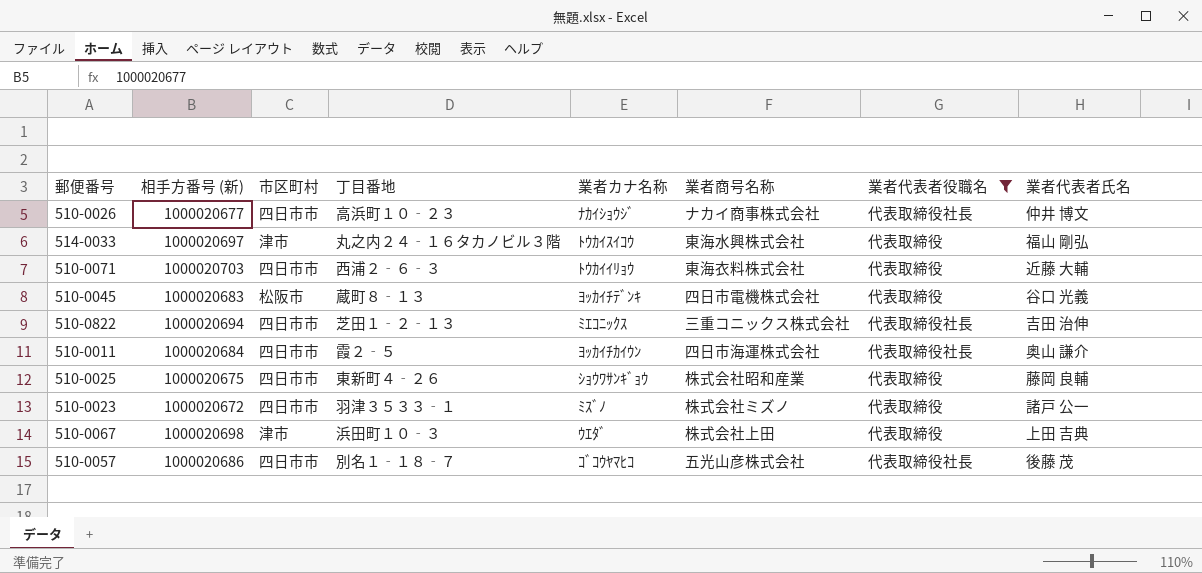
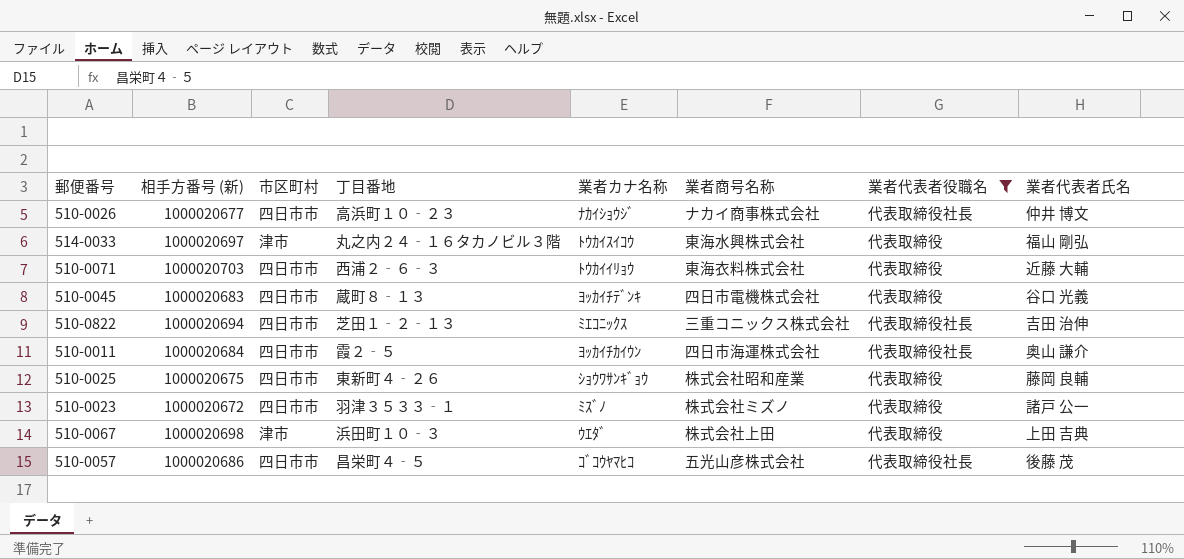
510-0045 | 市区町村: 松阪市 -> 四日市市
510-0057 | 丁目番地: 別名１‐１８‐７ -> 昌栄町４‐５

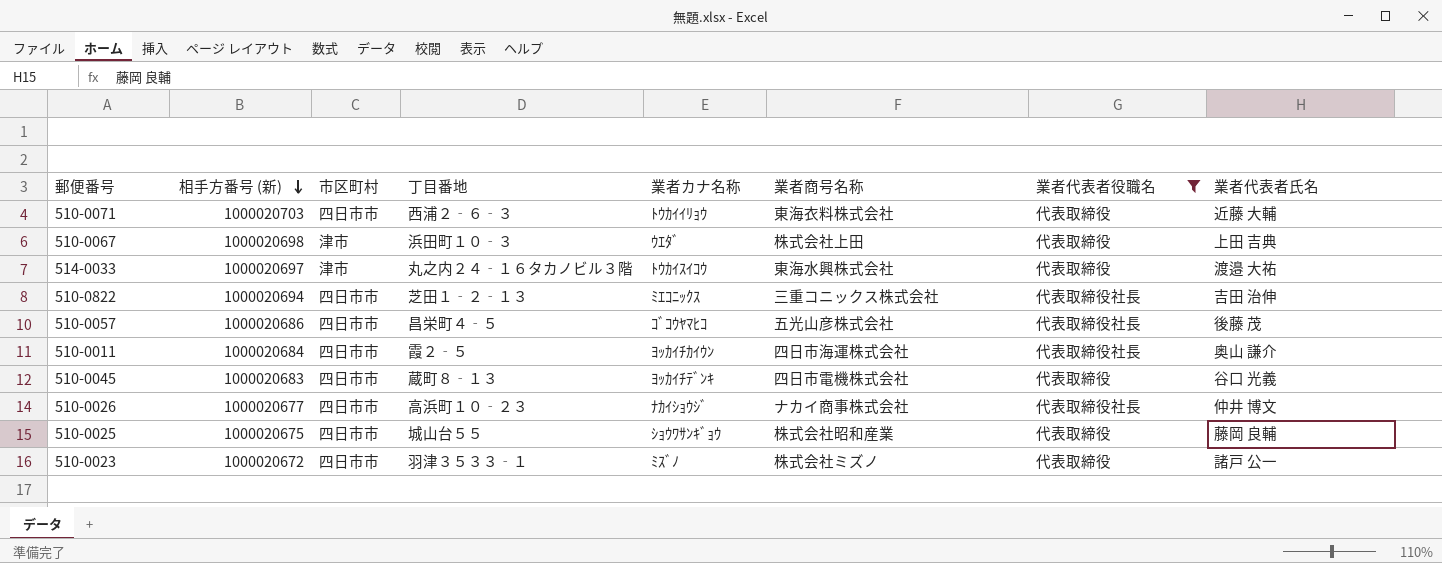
row order: none -> 相手方番号 (新) descending
514-0033 | 業者代表者氏名: 福山 剛弘 -> 渡邉 大祐
510-0025 | 丁目番地: 東新町４‐２６ -> 城山台５５

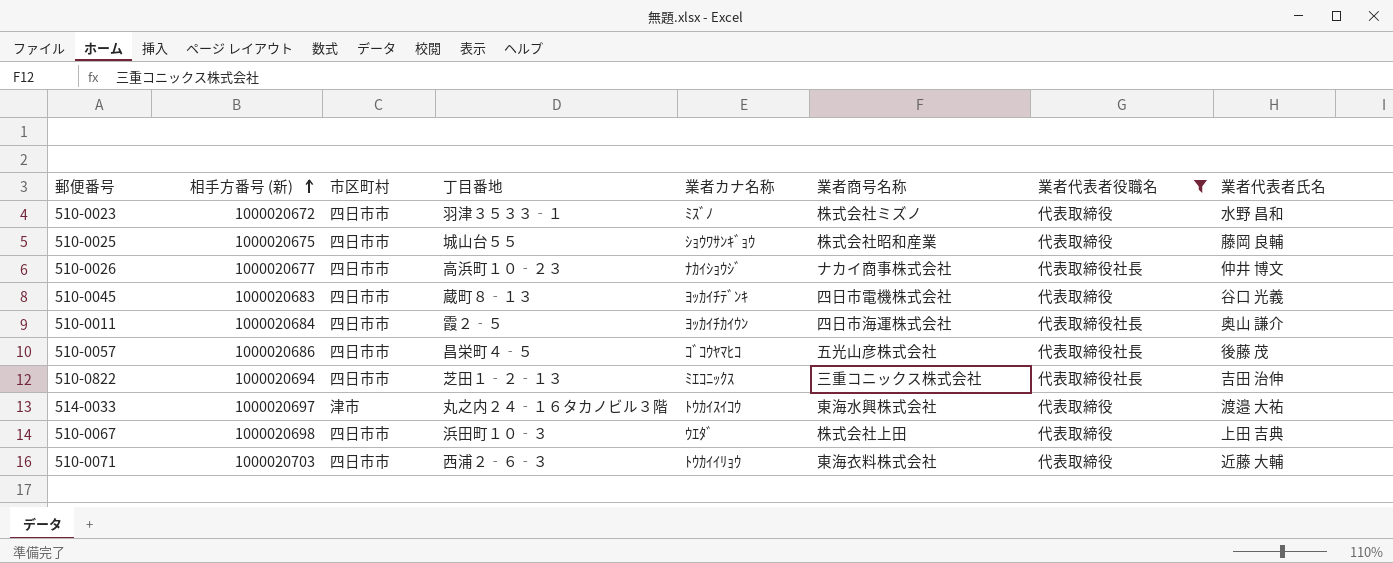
row order: 相手方番号 (新) descending -> 相手方番号 (新) ascending
510-0023 | 業者代表者氏名: 諸戸 公一 -> 水野 昌和
510-0067 | 市区町村: 津市 -> 四日市市

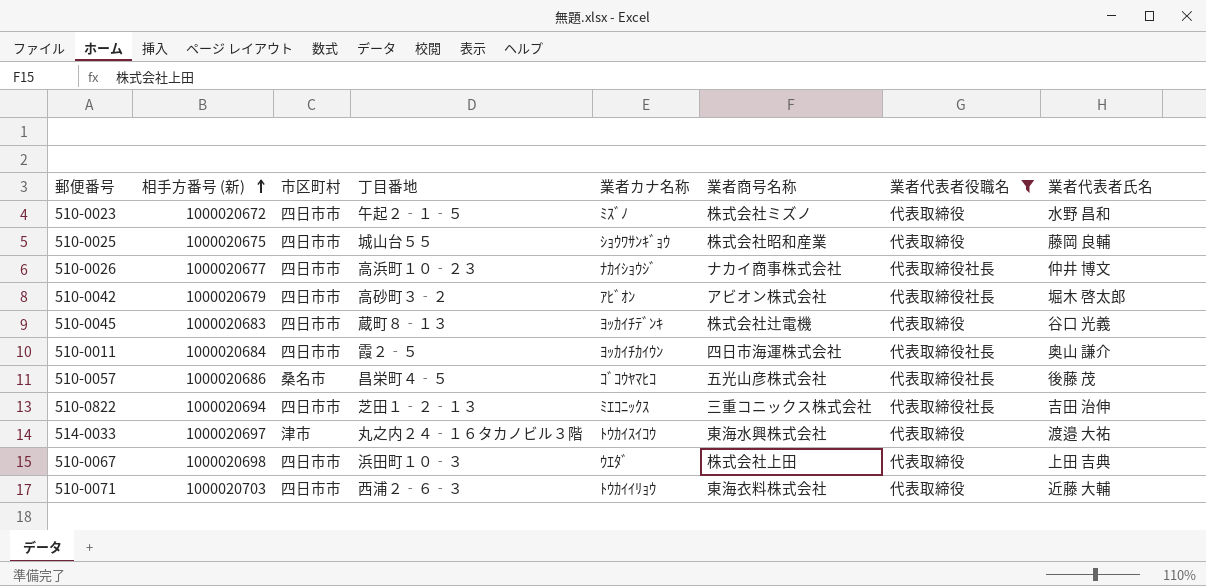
510-0023 | 丁目番地: 羽津３５３３‐１ -> 午起２‐１‐５
row 510-0042: none -> 1000020679 | 四日市市 | 高砂町３‐２ | ｱﾋﾞｵﾝ | アビオン株式会社 | 代表取締役社長 | 堀木 啓太郎
510-0045 | 業者商号名称: 四日市電機株式会社 -> 株式会社辻電機
510-0057 | 市区町村: 四日市市 -> 桑名市

